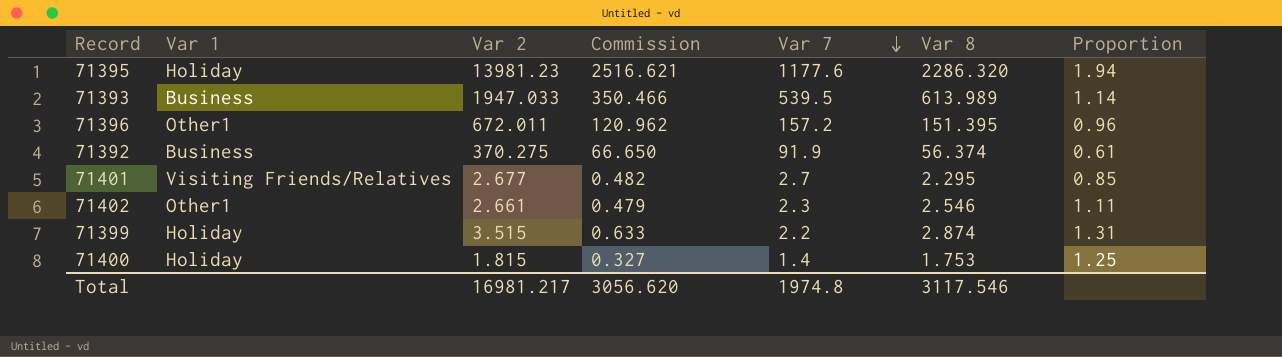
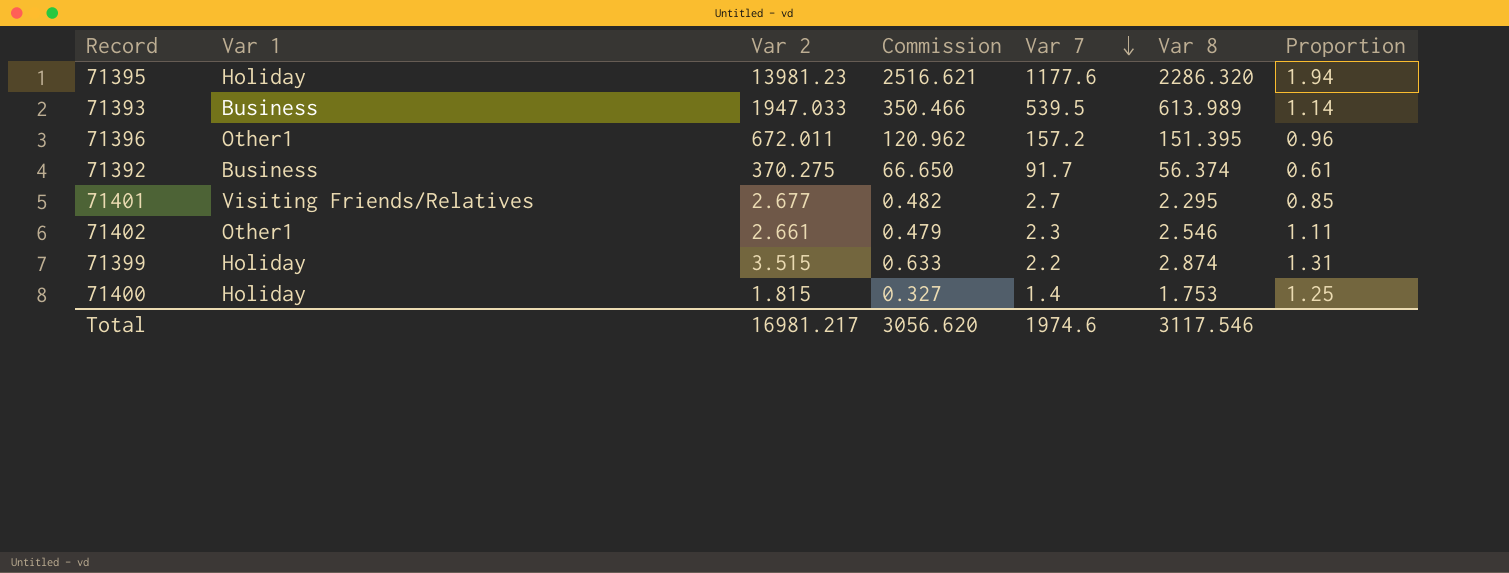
71392 | Var 7: 91.9 -> 91.7
Total | Var 7: 1974.8 -> 1974.6

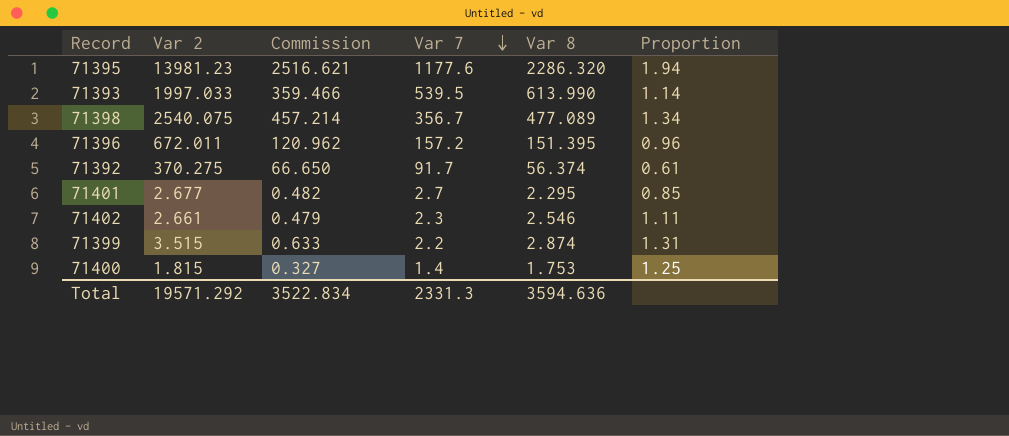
column Var 1 | position: 2 -> none
71393 | Var 2: 1947.033 -> 1997.033
71393 | Commission: 350.466 -> 359.466
71393 | Var 8: 613.989 -> 613.990
row 71398: none -> 2540.075 | 457.214 | 356.7 | 477.089 | 1.34
Total | Var 2: 16981.217 -> 19571.292
Total | Commission: 3056.620 -> 3522.834
Total | Var 7: 1974.6 -> 2331.3
Total | Var 8: 3117.546 -> 3594.636

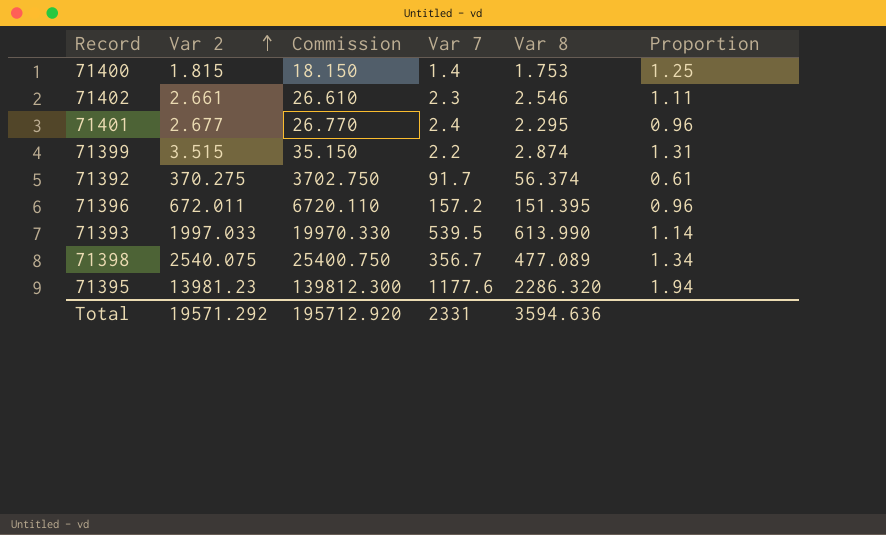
row order: Var 7 descending -> Var 2 ascending
column Commission | formula: [Var 2] * 0.18 -> [Var 2] * 10
71401 | Var 7: 2.7 -> 2.4
71401 | Proportion: 0.85 -> 0.96
Total | Commission: 3522.834 -> 195712.920
Total | Var 7: 2331.3 -> 2331

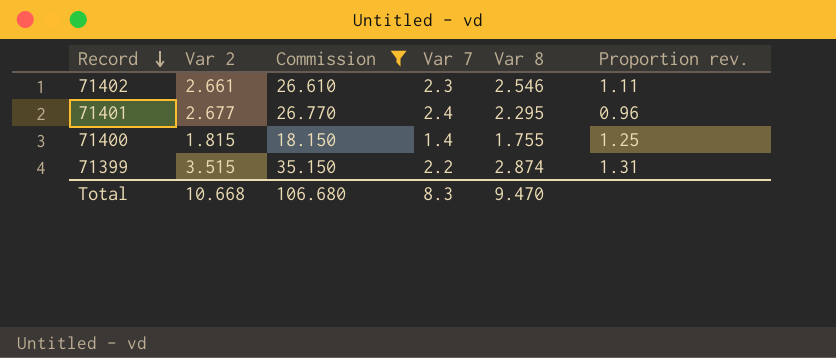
filter: none -> Commission <= 35.150
row order: Var 2 ascending -> Record descending
column name: Proportion -> Proportion rev.
71400 | Var 8: 1.753 -> 1.755
Total | Var 2: 19571.292 -> 10.668
Total | Commission: 195712.920 -> 106.680
Total | Var 7: 2331 -> 8.3
Total | Var 8: 3594.636 -> 9.470

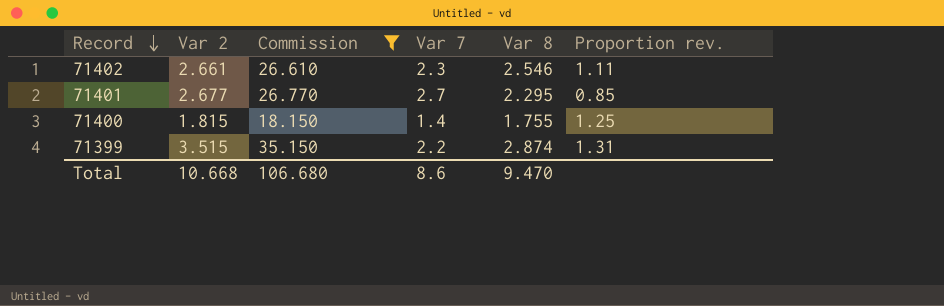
71401 | Var 7: 2.4 -> 2.7
71401 | Proportion rev.: 0.96 -> 0.85
Total | Var 7: 8.3 -> 8.6

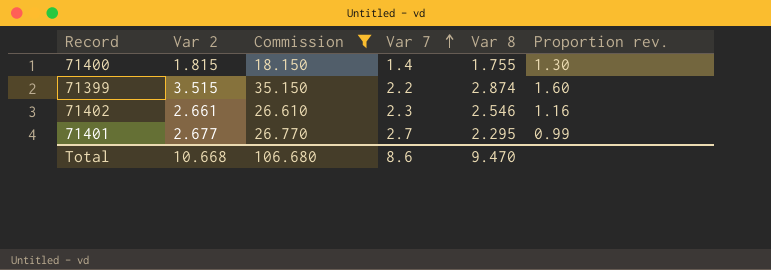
row order: Record descending -> Var 7 ascending
column Proportion rev. | formula: [Var 8] / [Var 7] -> [Var 2] / [Var 7]

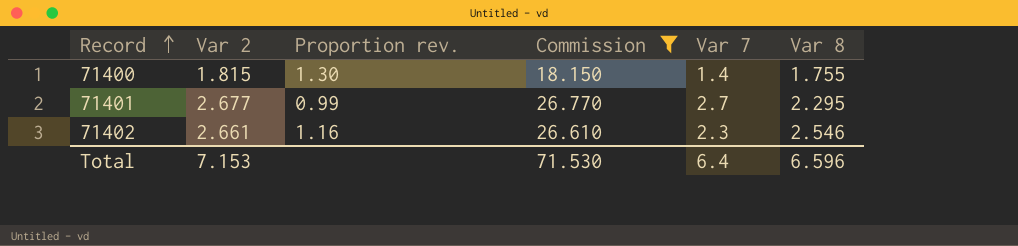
row order: Var 7 ascending -> Record ascending
column Proportion rev. | position: 6 -> 3
row 71399: 3.515 | 35.150 | 2.2 | 2.874 | 1.60 -> none
Total | Var 2: 10.668 -> 7.153
Total | Commission: 106.680 -> 71.530
Total | Var 7: 8.6 -> 6.4
Total | Var 8: 9.470 -> 6.596

